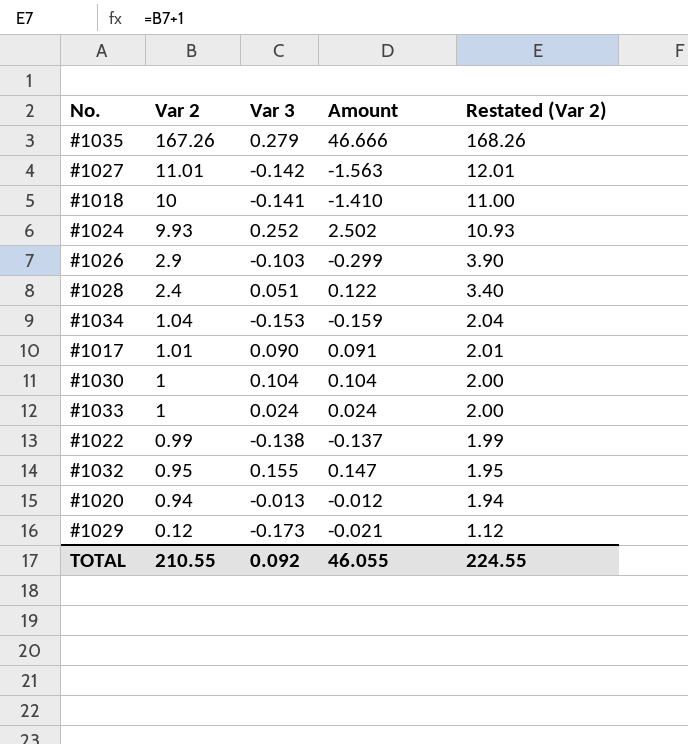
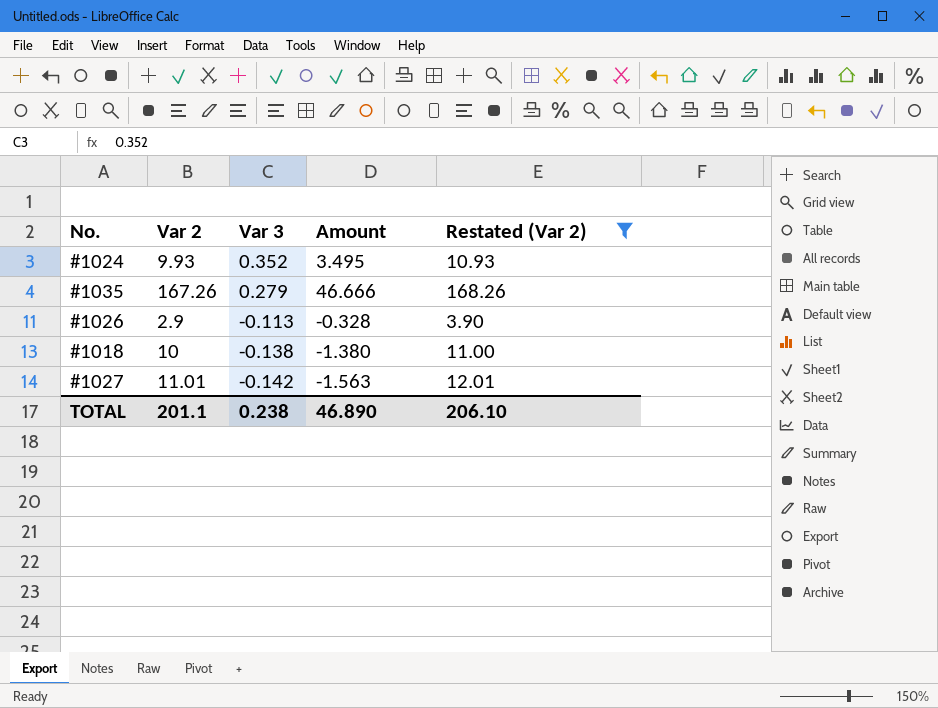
filter: none -> Restated (Var 2) >= 3.90
row order: Var 2 descending -> Var 3 descending
#1024 | Var 3: 0.252 -> 0.352
#1024 | Amount: 2.502 -> 3.495
#1026 | Var 3: -0.103 -> -0.113
#1026 | Amount: -0.299 -> -0.328
#1018 | Var 3: -0.141 -> -0.138
#1018 | Amount: -1.410 -> -1.380
TOTAL | Var 2: 210.55 -> 201.1
TOTAL | Var 3: 0.092 -> 0.238
TOTAL | Amount: 46.055 -> 46.890
TOTAL | Restated (Var 2): 224.55 -> 206.10

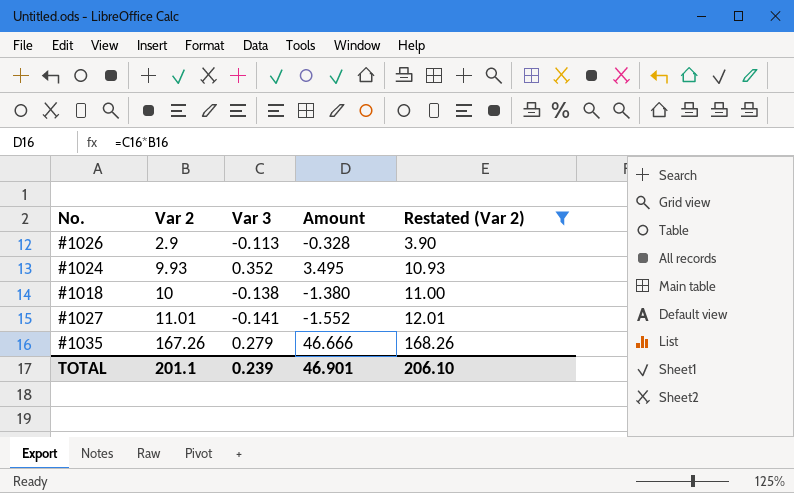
row order: Var 3 descending -> Var 2 ascending
#1027 | Var 3: -0.142 -> -0.141
#1027 | Amount: -1.563 -> -1.552
TOTAL | Var 3: 0.238 -> 0.239
TOTAL | Amount: 46.890 -> 46.901

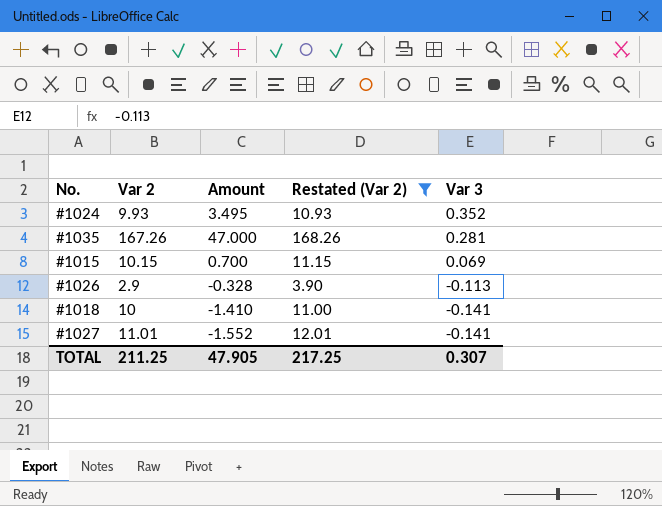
row order: Var 2 ascending -> Var 3 descending
column Var 3 | position: 3 -> 5
#1035 | Amount: 46.666 -> 47.000
#1035 | Var 3: 0.279 -> 0.281
row #1015: none -> 10.15 | 0.700 | 11.15 | 0.069
#1018 | Amount: -1.380 -> -1.410
#1018 | Var 3: -0.138 -> -0.141
TOTAL | Var 2: 201.1 -> 211.25
TOTAL | Amount: 46.901 -> 47.905
TOTAL | Restated (Var 2): 206.10 -> 217.25
TOTAL | Var 3: 0.239 -> 0.307

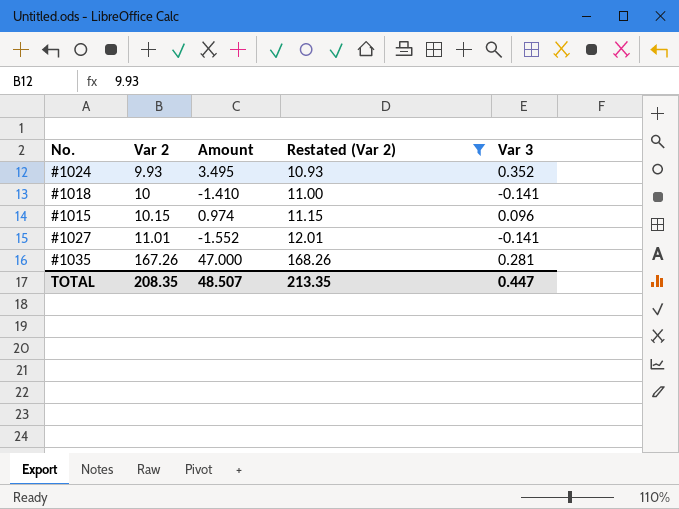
row order: Var 3 descending -> Var 2 ascending
row #1026: 2.9 | -0.328 | 3.90 | -0.113 -> none
#1015 | Amount: 0.700 -> 0.974
#1015 | Var 3: 0.069 -> 0.096
TOTAL | Var 2: 211.25 -> 208.35
TOTAL | Amount: 47.905 -> 48.507
TOTAL | Restated (Var 2): 217.25 -> 213.35
TOTAL | Var 3: 0.307 -> 0.447

